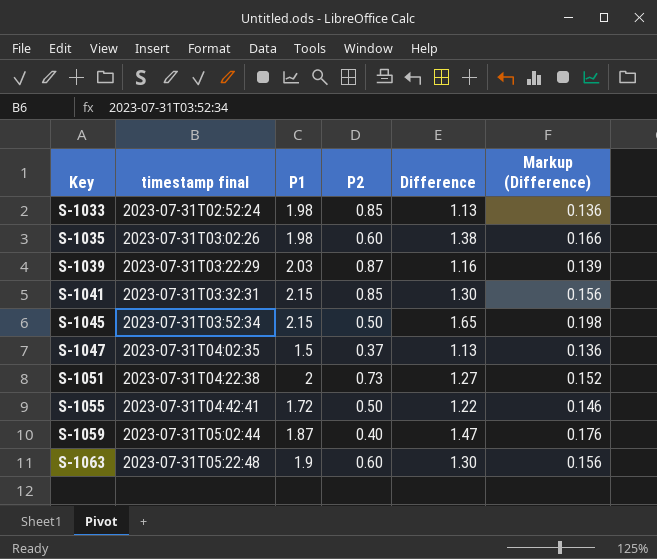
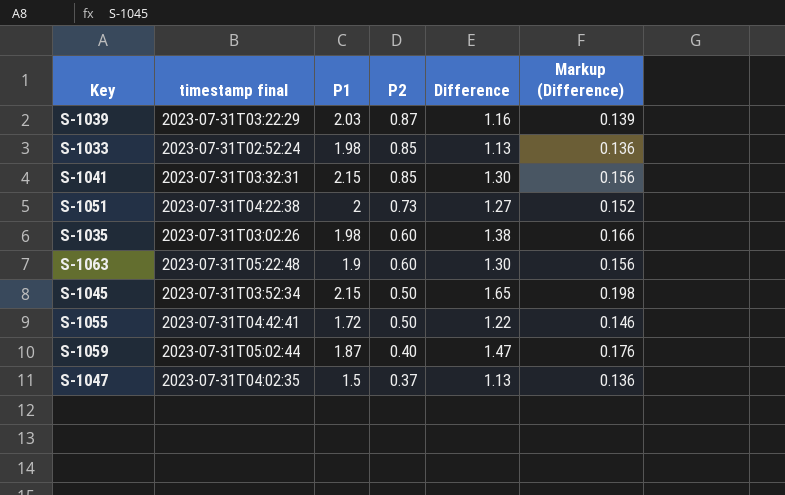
row order: Key ascending -> P2 descending

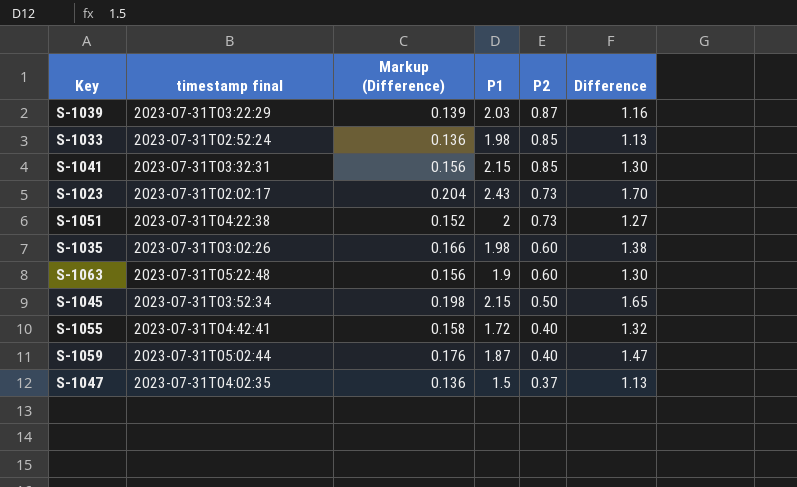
column Markup (Difference) | position: 6 -> 3
row S-1023: none -> 2023-07-31T02:02:17 | 0.204 | 2.43 | 0.73 | 1.70
S-1055 | Markup (Difference): 0.146 -> 0.158
S-1055 | P2: 0.50 -> 0.40
S-1055 | Difference: 1.22 -> 1.32

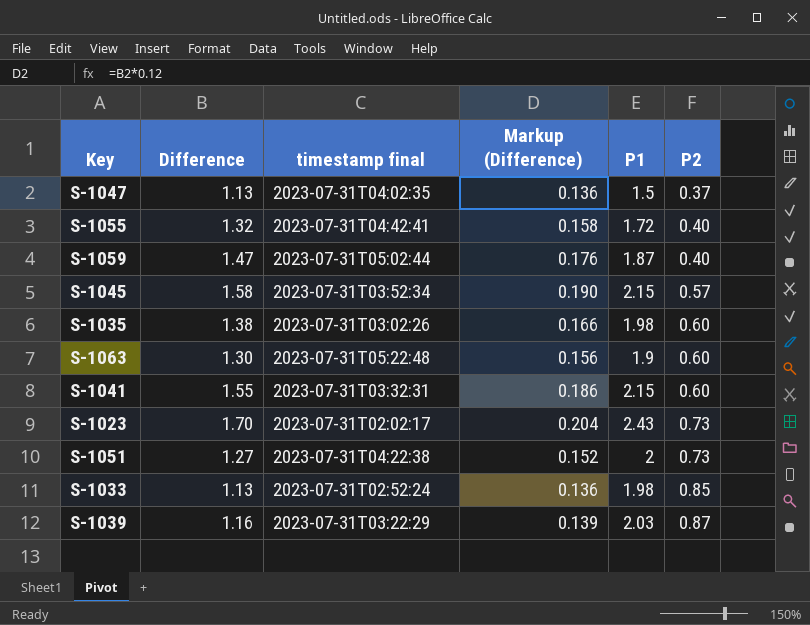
row order: P2 descending -> P2 ascending
column Difference | position: 6 -> 2
S-1045 | Difference: 1.65 -> 1.58
S-1045 | Markup (Difference): 0.198 -> 0.190
S-1045 | P2: 0.50 -> 0.57
S-1041 | Difference: 1.30 -> 1.55
S-1041 | Markup (Difference): 0.156 -> 0.186
S-1041 | P2: 0.85 -> 0.60

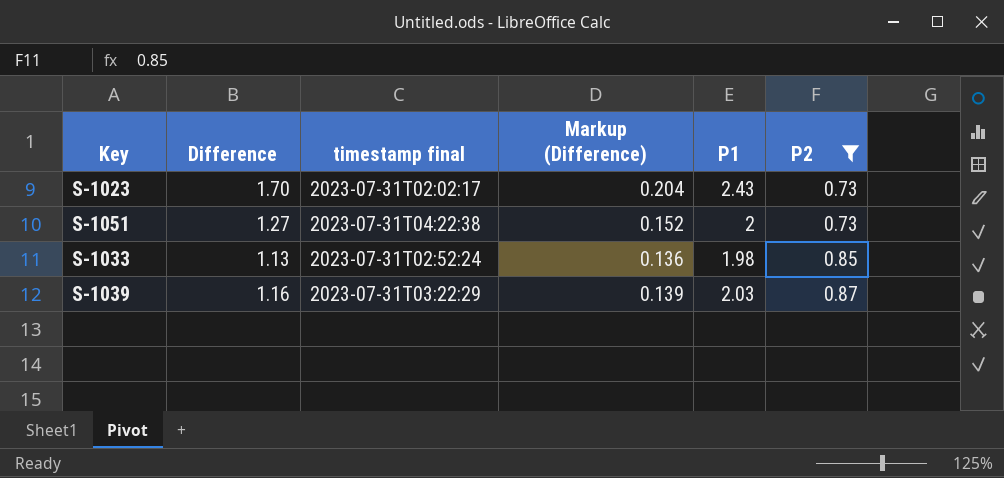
filter: none -> P2 >= 0.73

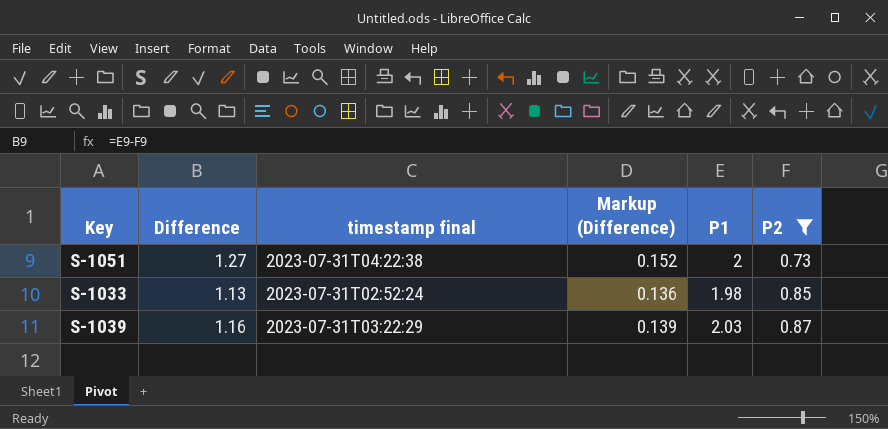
row S-1023: 1.70 | 2023-07-31T02:02:17 | 0.204 | 2.43 | 0.73 -> none

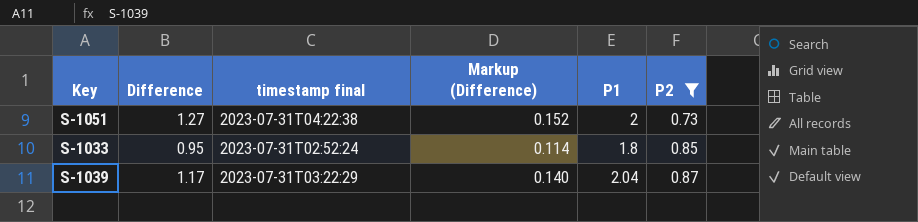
S-1033 | Difference: 1.13 -> 0.95
S-1033 | Markup (Difference): 0.136 -> 0.114
S-1033 | P1: 1.98 -> 1.8
S-1039 | Difference: 1.16 -> 1.17
S-1039 | Markup (Difference): 0.139 -> 0.140
S-1039 | P1: 2.03 -> 2.04

